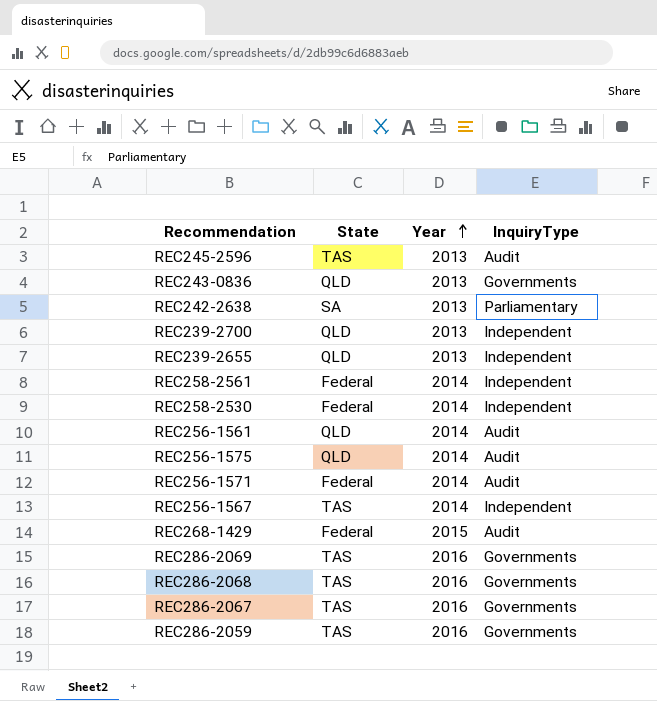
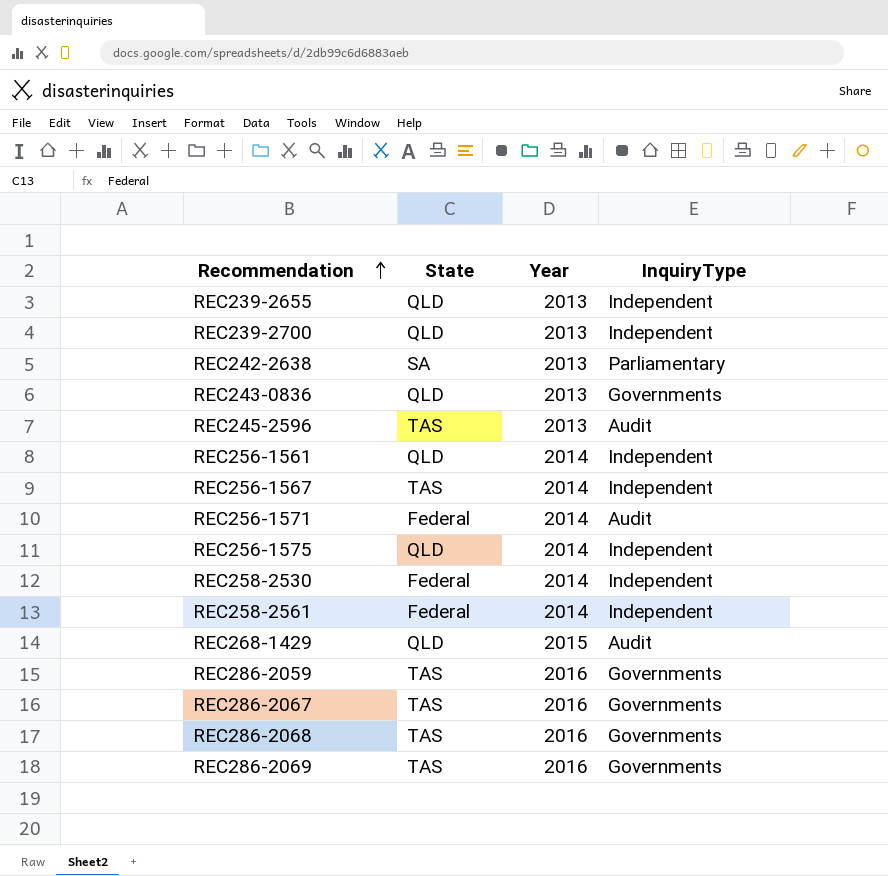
row order: Year ascending -> Recommendation ascending
REC256-1561 | InquiryType: Audit -> Independent
REC256-1575 | InquiryType: Audit -> Independent
REC268-1429 | State: Federal -> QLD

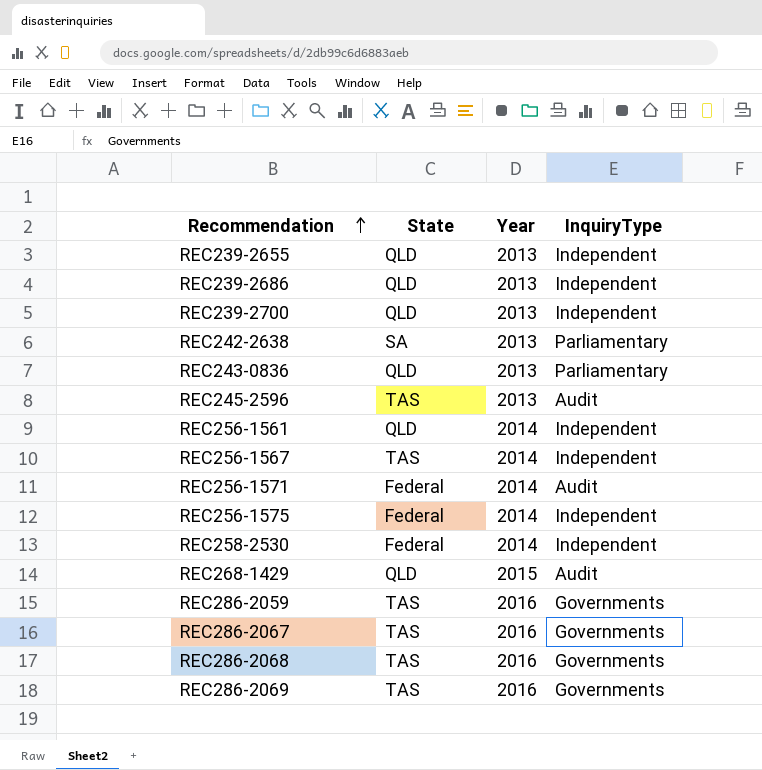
row REC258-2561: Federal | 2014 | Independent -> none
row REC239-2686: none -> QLD | 2013 | Independent
REC243-0836 | InquiryType: Governments -> Parliamentary
REC256-1575 | State: QLD -> Federal

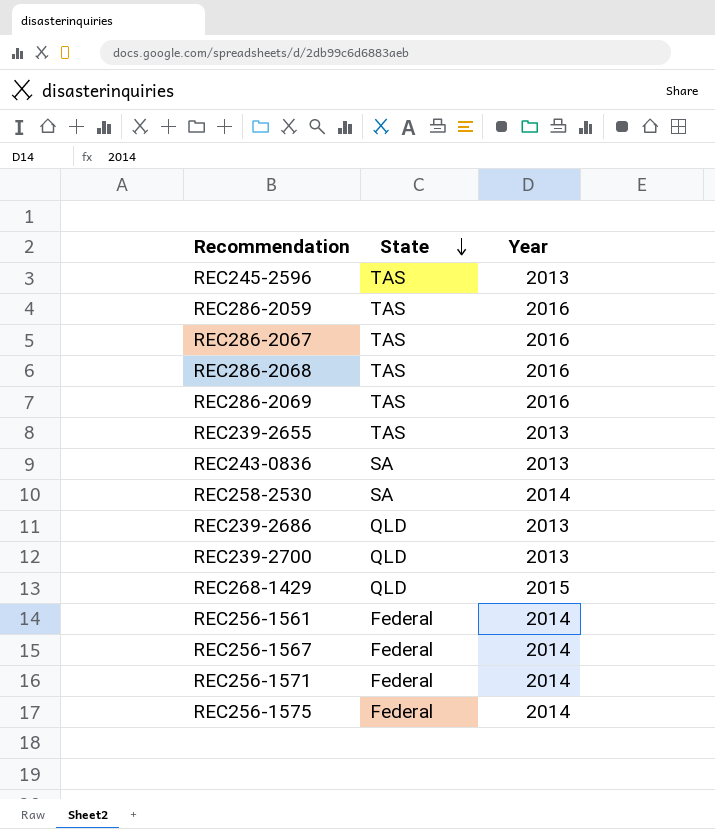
row order: Recommendation ascending -> State descending
column InquiryType | position: 4 -> none
row REC242-2638: SA | 2013 | Parliamentary -> none
REC239-2655 | State: QLD -> TAS
REC243-0836 | State: QLD -> SA
REC258-2530 | State: Federal -> SA
REC256-1561 | State: QLD -> Federal
REC256-1567 | State: TAS -> Federal

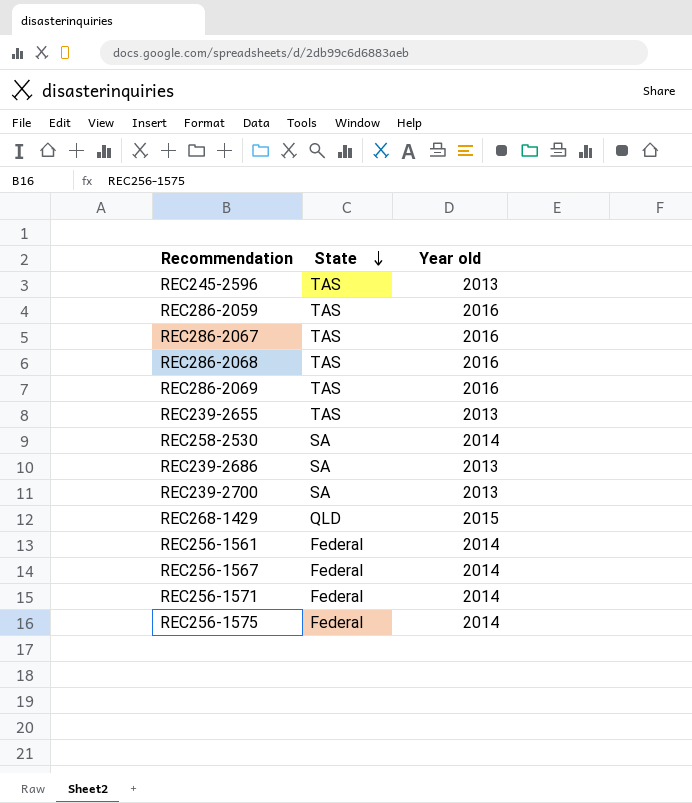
column name: Year -> Year old
row REC243-0836: SA | 2013 -> none
REC239-2686 | State: QLD -> SA
REC239-2700 | State: QLD -> SA

